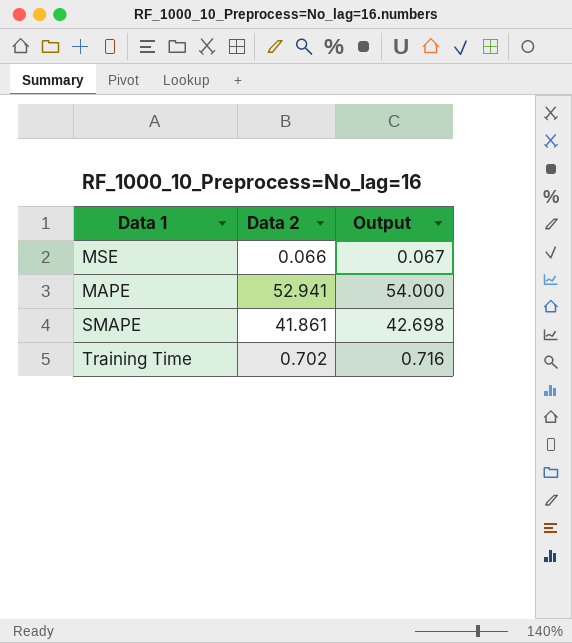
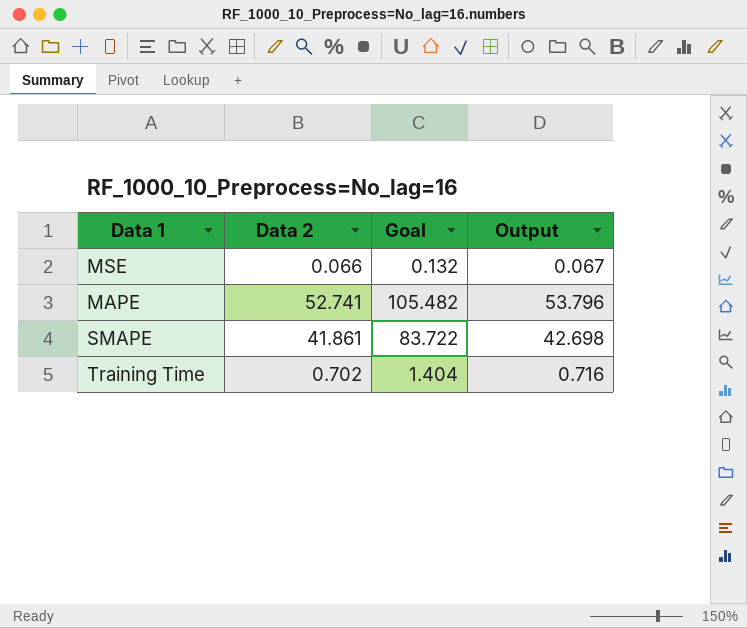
column Goal | formula: none -> [Data 2] * 2
MAPE | Data 2: 52.941 -> 52.741
MAPE | Output: 54.000 -> 53.796

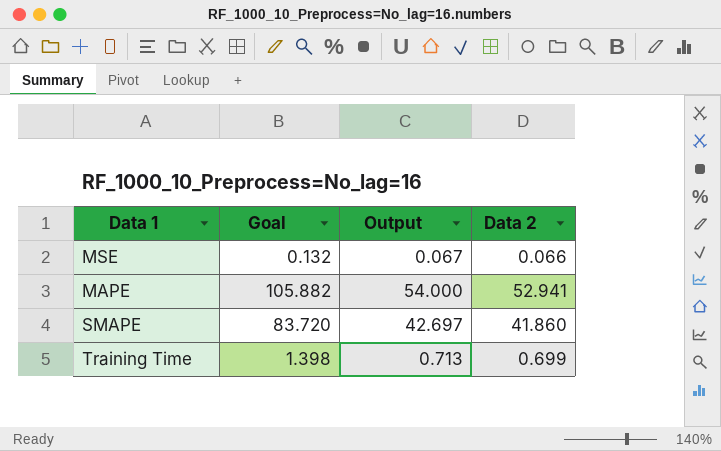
column Data 2 | position: 2 -> 4
MAPE | Goal: 105.482 -> 105.882
MAPE | Output: 53.796 -> 54.000
MAPE | Data 2: 52.741 -> 52.941
SMAPE | Goal: 83.722 -> 83.720
SMAPE | Output: 42.698 -> 42.697
SMAPE | Data 2: 41.861 -> 41.860
Training Time | Goal: 1.404 -> 1.398
Training Time | Output: 0.716 -> 0.713
Training Time | Data 2: 0.702 -> 0.699

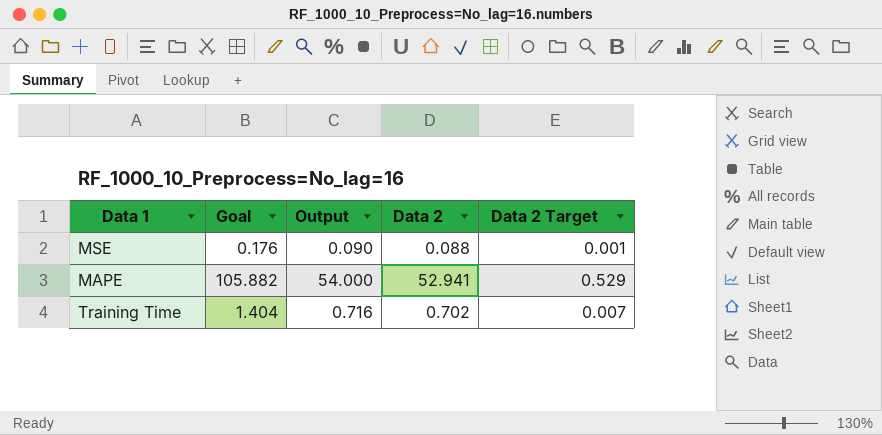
column Data 2 Target | formula: none -> [Data 2] * 0.01
row SMAPE: 83.720 | 42.697 | 41.860 -> none
MSE | Goal: 0.132 -> 0.176
MSE | Output: 0.067 -> 0.090
MSE | Data 2: 0.066 -> 0.088
Training Time | Goal: 1.398 -> 1.404
Training Time | Output: 0.713 -> 0.716
Training Time | Data 2: 0.699 -> 0.702

